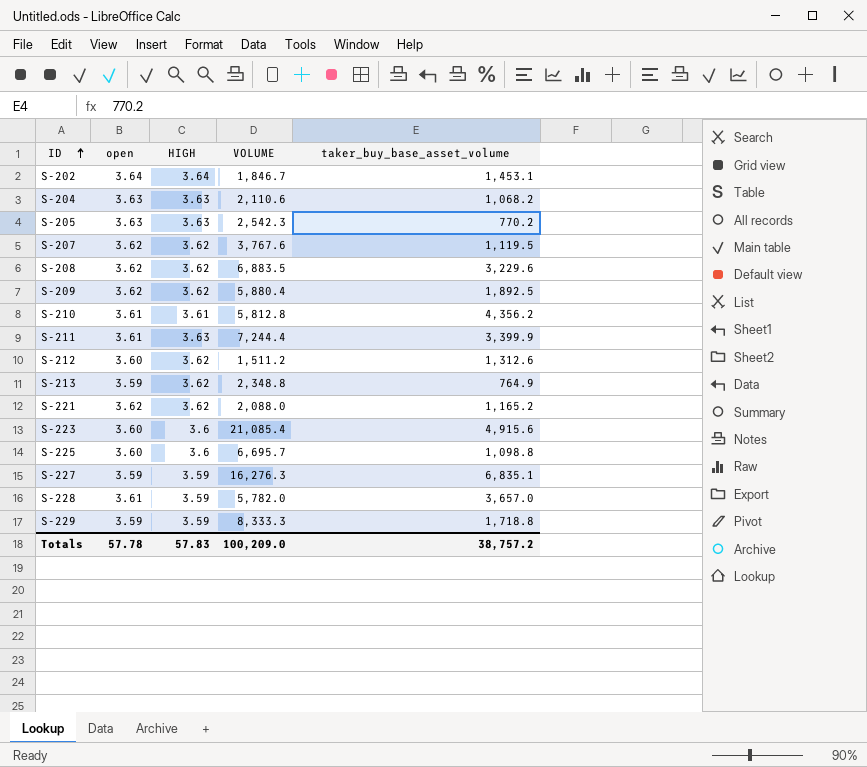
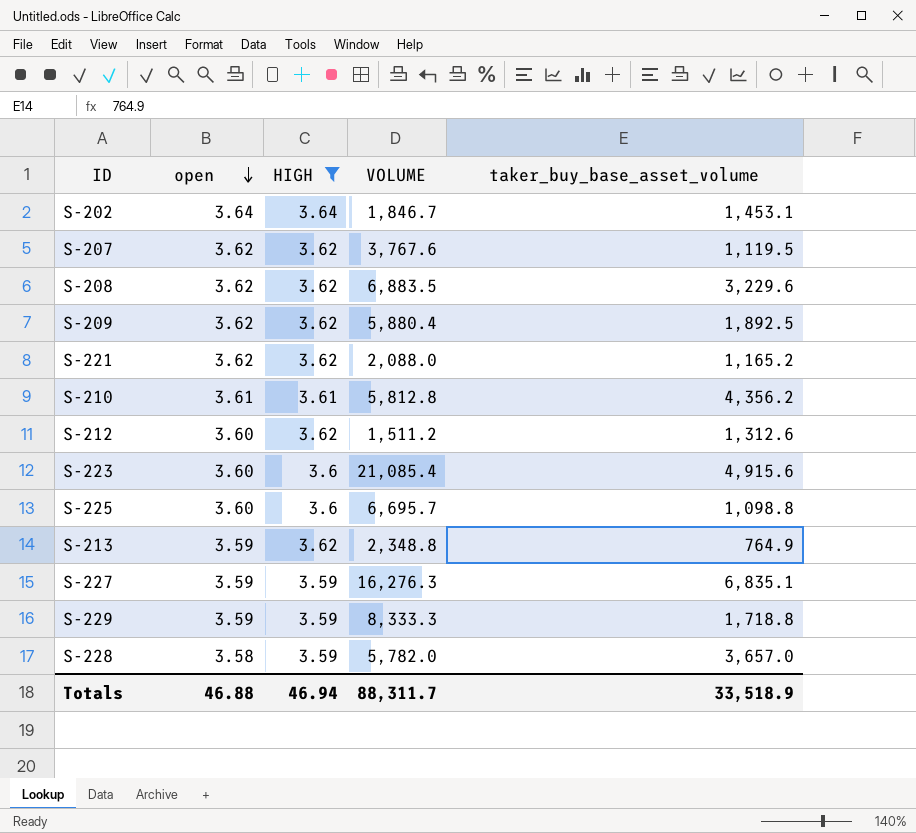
filter: none -> HIGH != 3.63
row order: ID ascending -> open descending
S-228 | open: 3.61 -> 3.58
Totals | open: 57.78 -> 46.88
Totals | HIGH: 57.83 -> 46.94
Totals | VOLUME: 100,209.0 -> 88,311.7
Totals | taker_buy_base_asset_volume: 38,757.2 -> 33,518.9

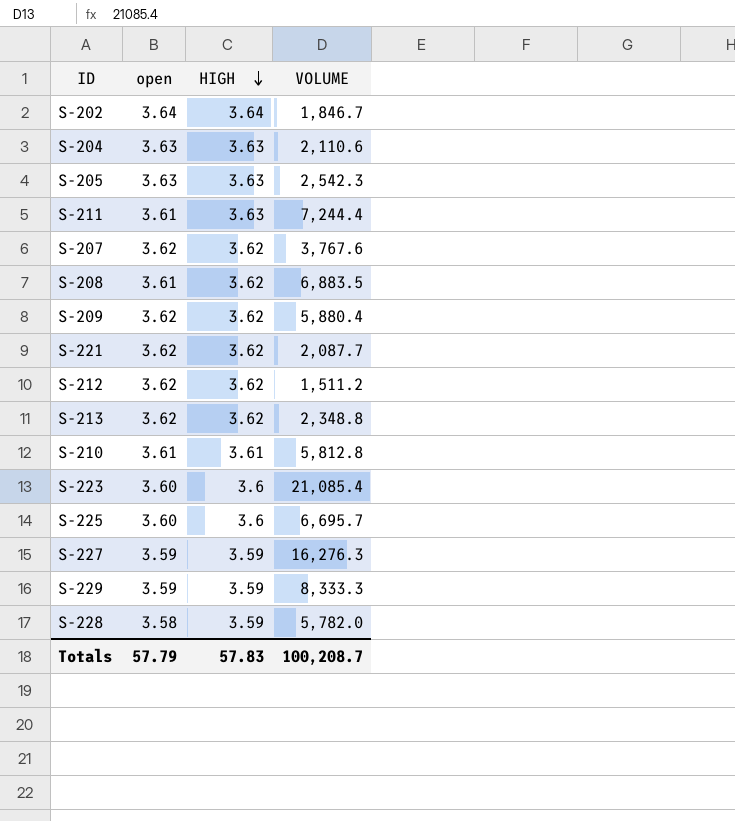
filter: HIGH != 3.63 -> none
row order: open descending -> HIGH descending
column taker_buy_base_asset_volume | position: 5 -> none
S-208 | open: 3.62 -> 3.61
S-221 | VOLUME: 2,088.0 -> 2,087.7
S-212 | open: 3.60 -> 3.62
S-213 | open: 3.59 -> 3.62
Totals | open: 46.88 -> 57.79
Totals | HIGH: 46.94 -> 57.83
Totals | VOLUME: 88,311.7 -> 100,208.7

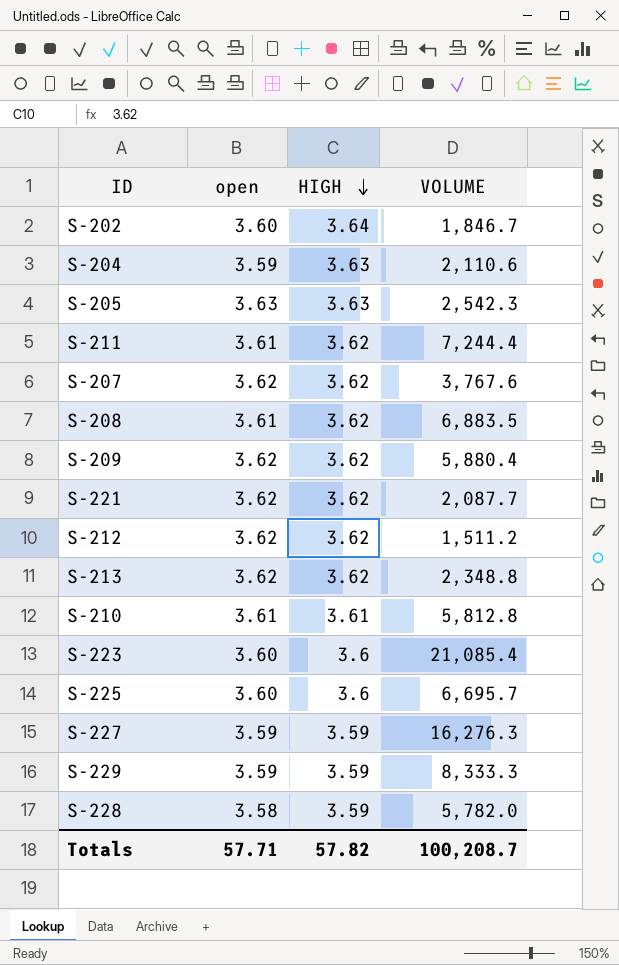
S-202 | open: 3.64 -> 3.60
S-204 | open: 3.63 -> 3.59
S-211 | HIGH: 3.63 -> 3.62
Totals | open: 57.79 -> 57.71
Totals | HIGH: 57.83 -> 57.82

